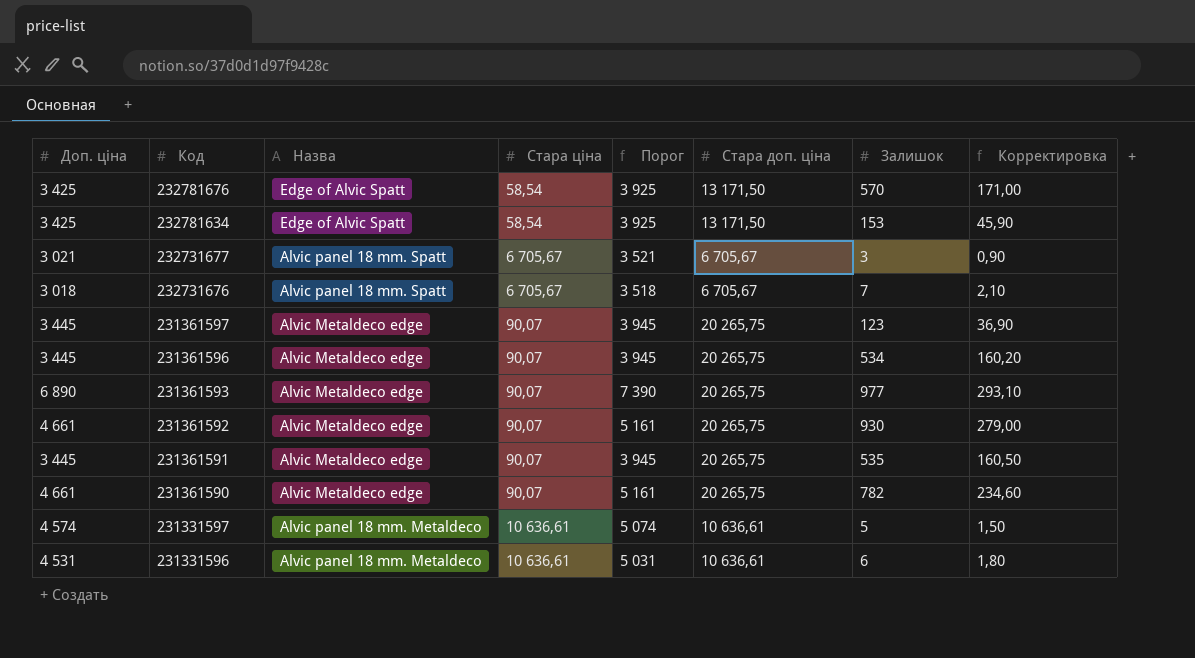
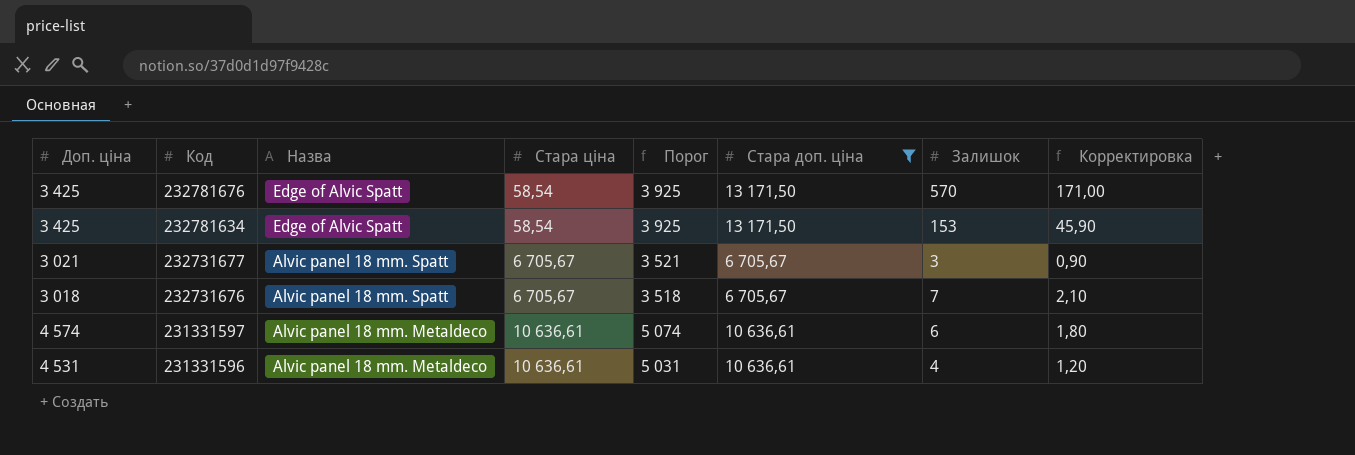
filter: none -> Стара доп. ціна != 20 265,75
231331597 | Залишок: 5 -> 6
231331597 | Корректировка: 1,50 -> 1,80
231331596 | Залишок: 6 -> 4
231331596 | Корректировка: 1,80 -> 1,20

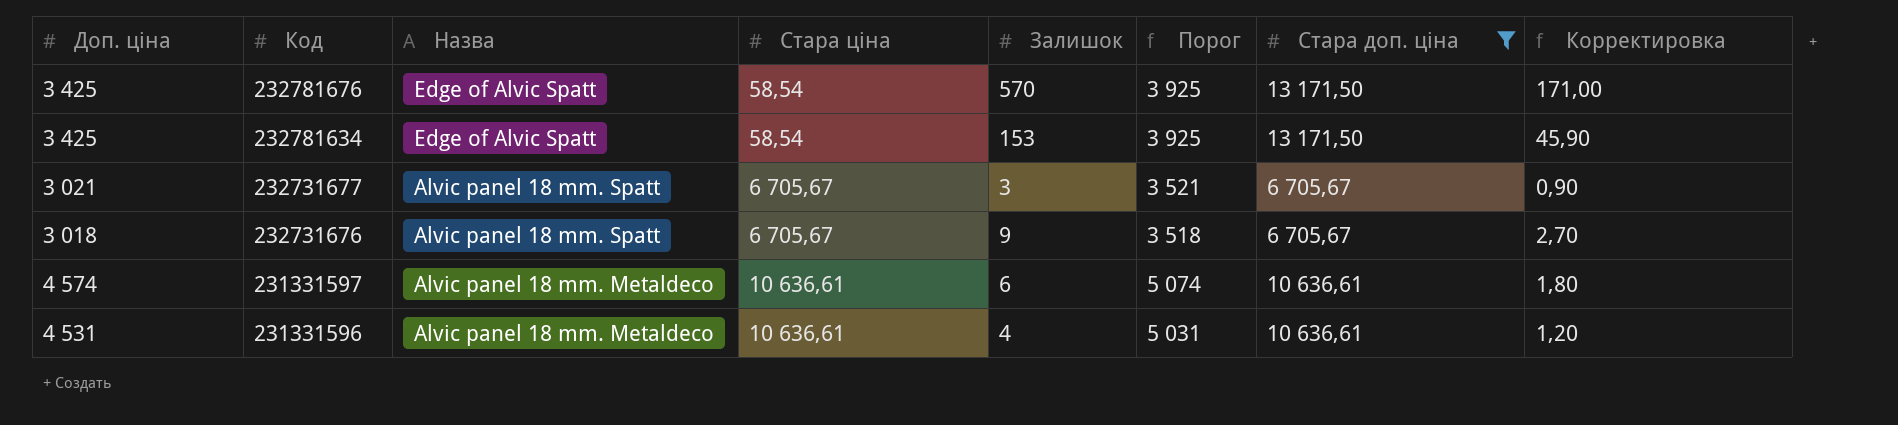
column Залишок | position: 7 -> 5
232731676 | Залишок: 7 -> 9
232731676 | Корректировка: 2,10 -> 2,70

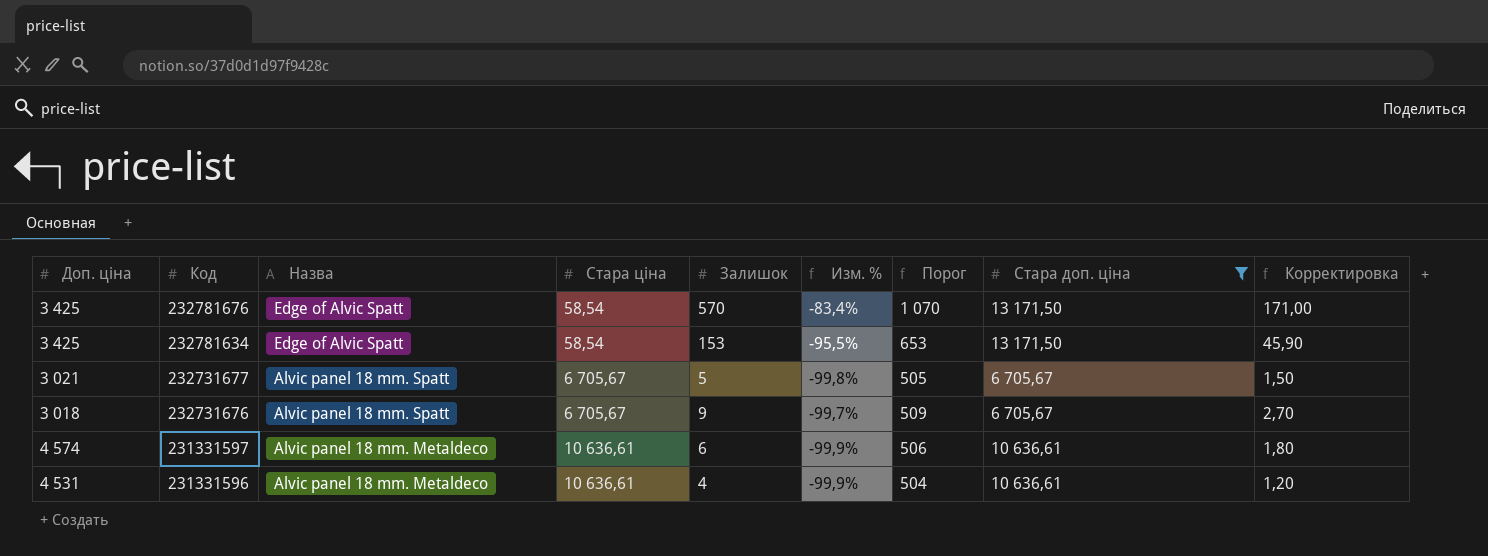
column Изм. % | formula: none -> ([Залишок] - [Доп. ціна]) / [Доп. ціна]
column Порог | formula: [Доп. ціна] + 500 -> [Залишок] + 500
232731677 | Залишок: 3 -> 5
232731677 | Корректировка: 0,90 -> 1,50

